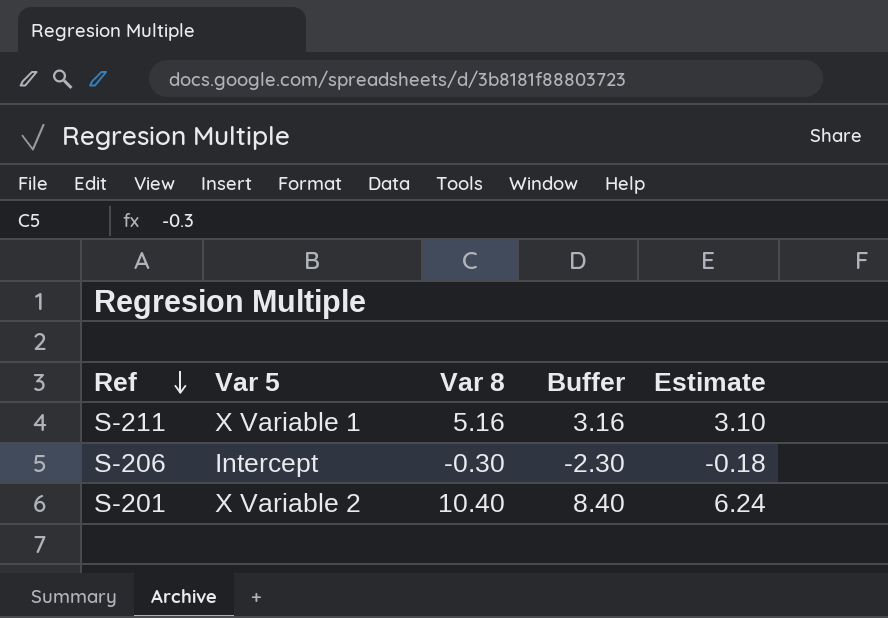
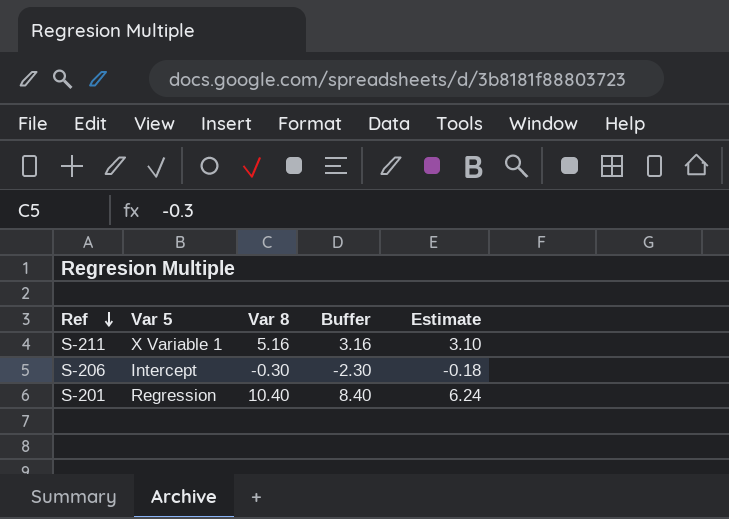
S-201 | Var 5: X Variable 2 -> Regression

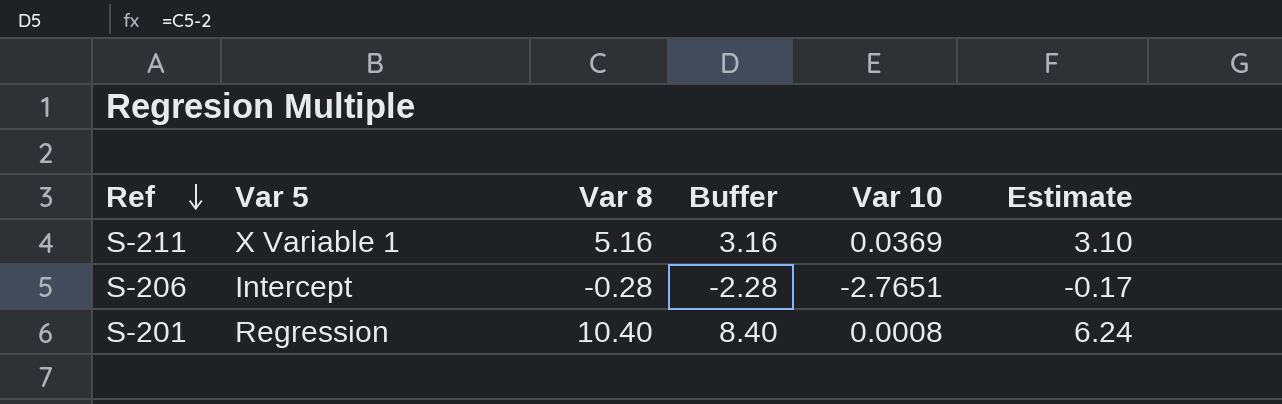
column Var 10 | position: none -> 5
S-206 | Var 8: -0.30 -> -0.28
S-206 | Buffer: -2.30 -> -2.28
S-206 | Estimate: -0.18 -> -0.17

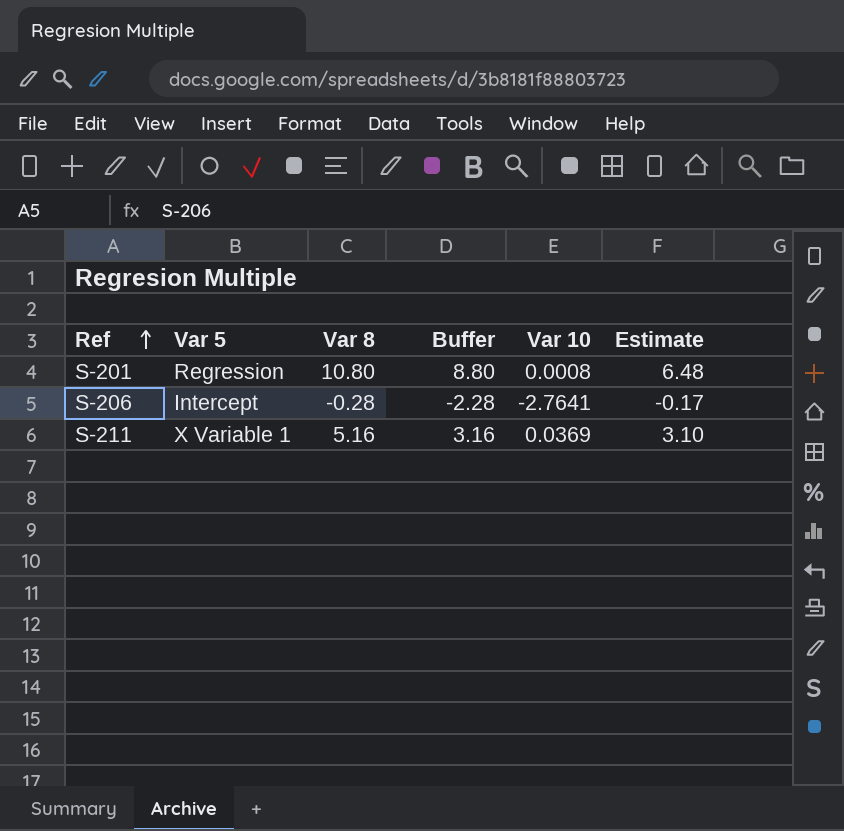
row order: Ref descending -> Ref ascending
S-201 | Var 8: 10.40 -> 10.80
S-201 | Buffer: 8.40 -> 8.80
S-201 | Estimate: 6.24 -> 6.48
S-206 | Var 10: -2.7651 -> -2.7641

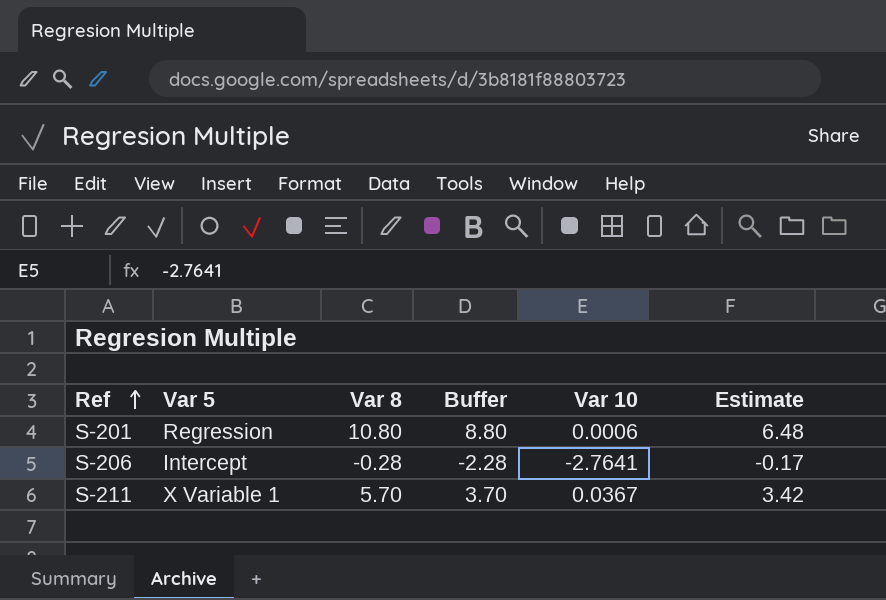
S-201 | Var 10: 0.0008 -> 0.0006
S-211 | Var 8: 5.16 -> 5.70
S-211 | Buffer: 3.16 -> 3.70
S-211 | Var 10: 0.0369 -> 0.0367
S-211 | Estimate: 3.10 -> 3.42

